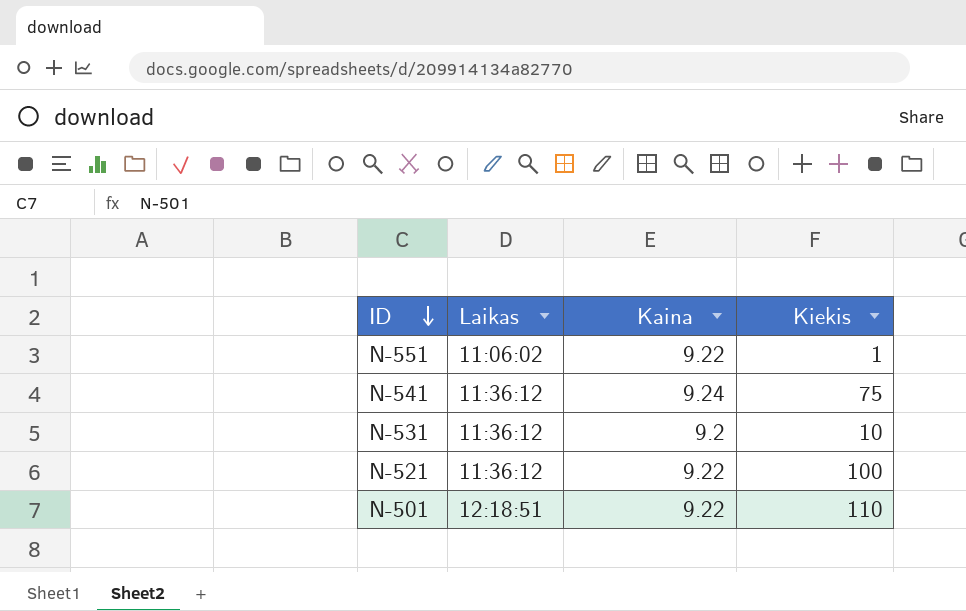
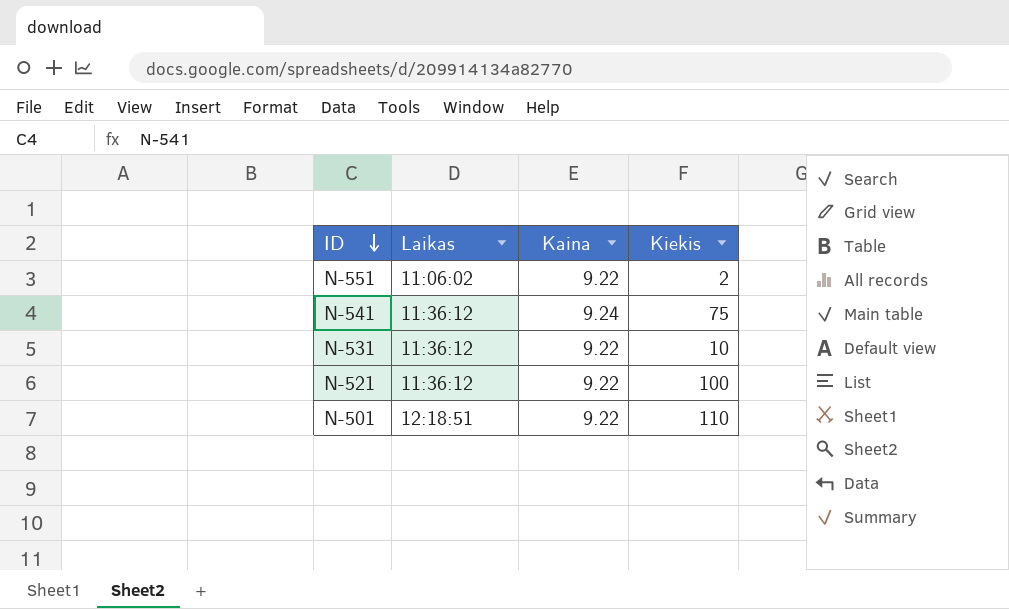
N-551 | Kiekis: 1 -> 2
N-531 | Kaina: 9.2 -> 9.22

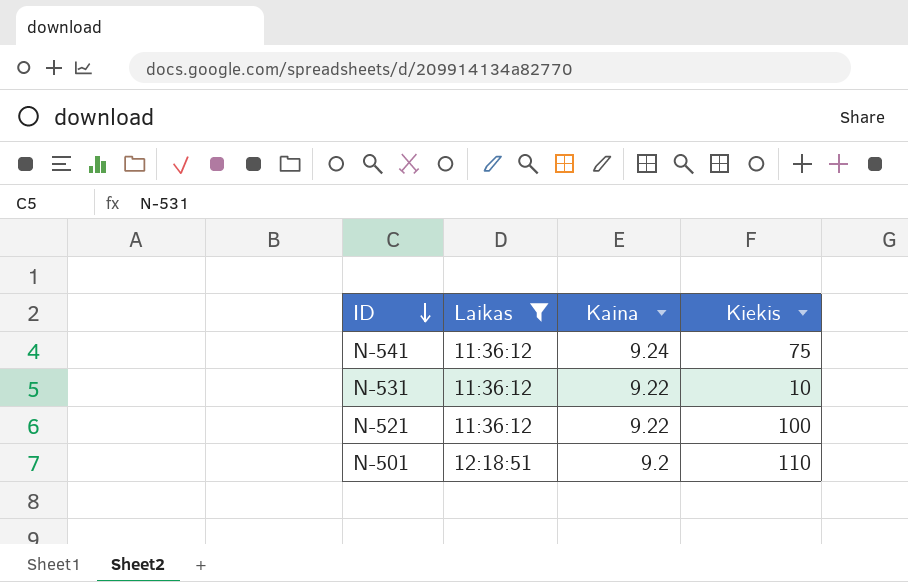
filter: none -> Laikas != 11:06:02
N-501 | Kaina: 9.22 -> 9.2

